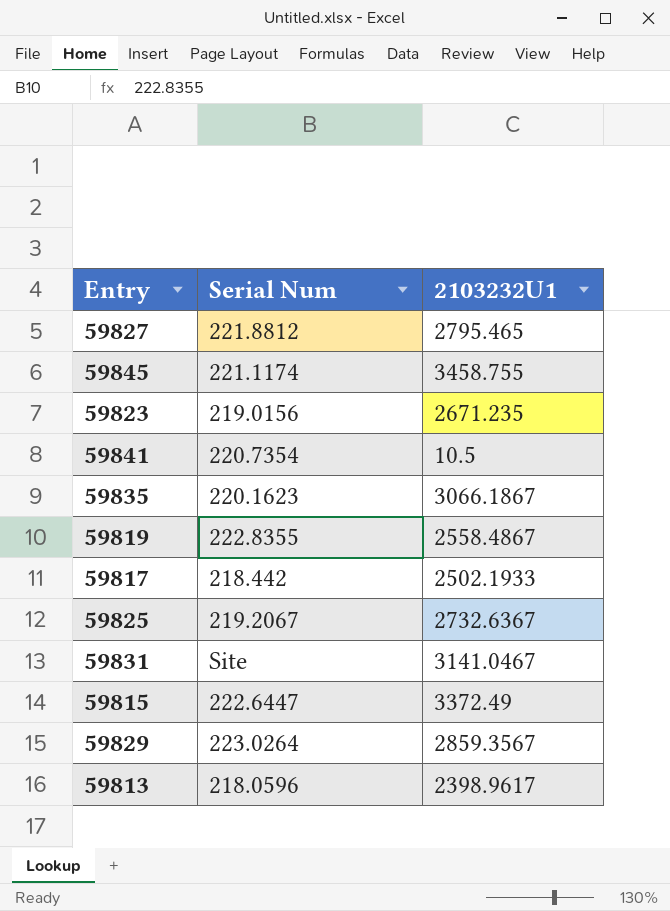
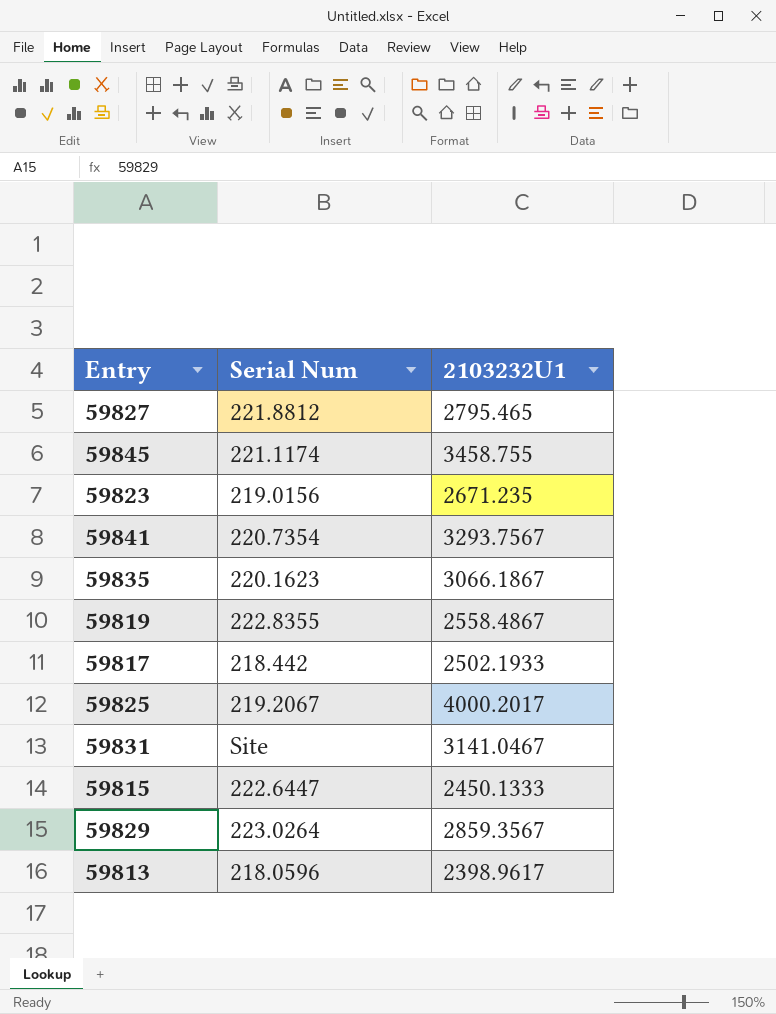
59841 | 2103232U1: 10.5 -> 3293.7567
59825 | 2103232U1: 2732.6367 -> 4000.2017
59815 | 2103232U1: 3372.49 -> 2450.1333

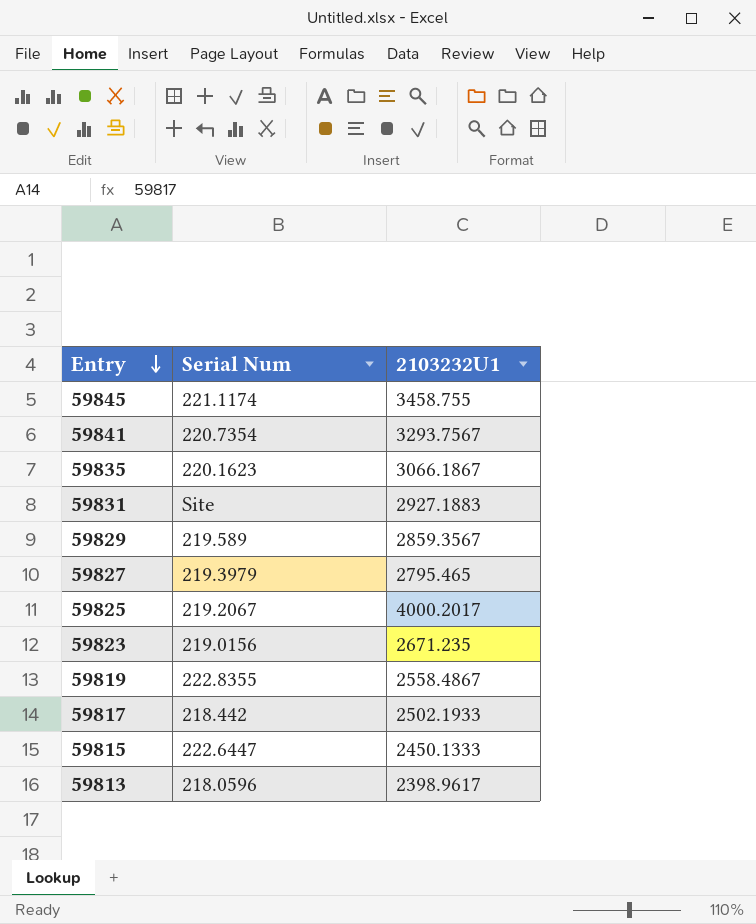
row order: none -> Entry descending
59831 | 2103232U1: 3141.0467 -> 2927.1883
59829 | Serial Num: 223.0264 -> 219.589
59827 | Serial Num: 221.8812 -> 219.3979

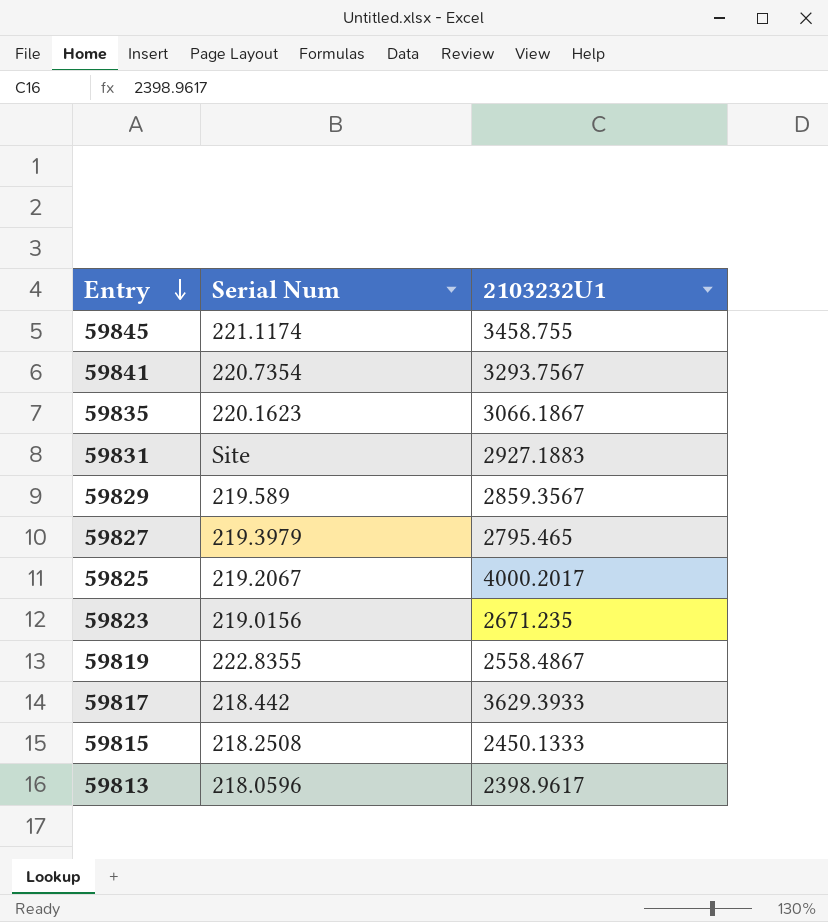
59817 | 2103232U1: 2502.1933 -> 3629.3933
59815 | Serial Num: 222.6447 -> 218.2508

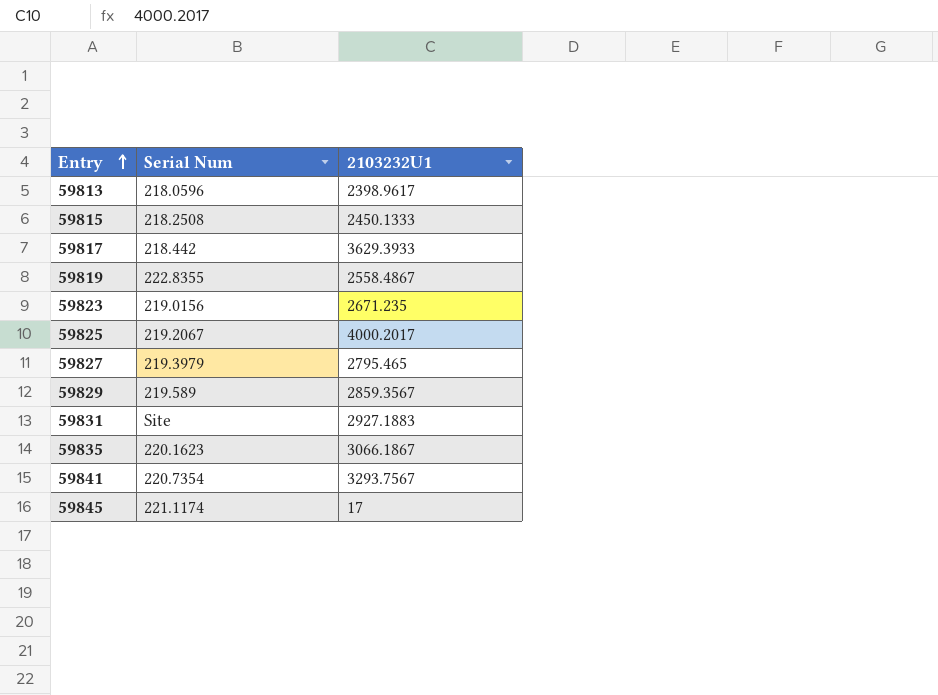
row order: Entry descending -> Entry ascending
59845 | 2103232U1: 3458.755 -> 17

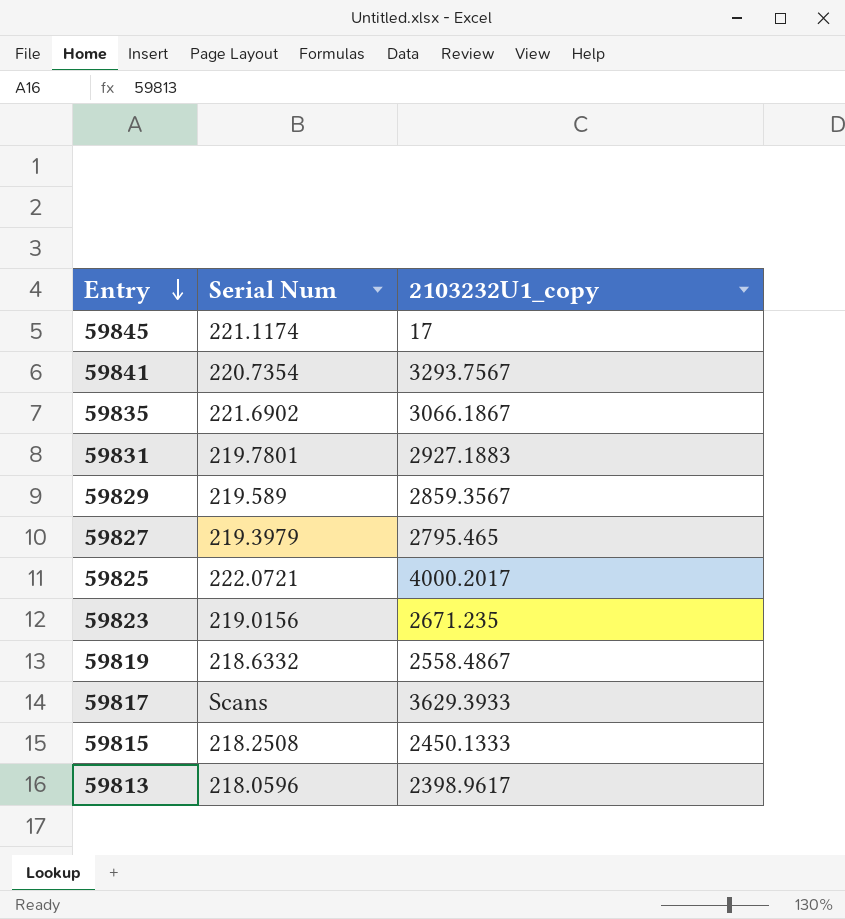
row order: Entry ascending -> Entry descending
column name: 2103232U1 -> 2103232U1_copy
59835 | Serial Num: 220.1623 -> 221.6902
59831 | Serial Num: Site -> 219.7801
59825 | Serial Num: 219.2067 -> 222.0721
59819 | Serial Num: 222.8355 -> 218.6332
59817 | Serial Num: 218.442 -> Scans

